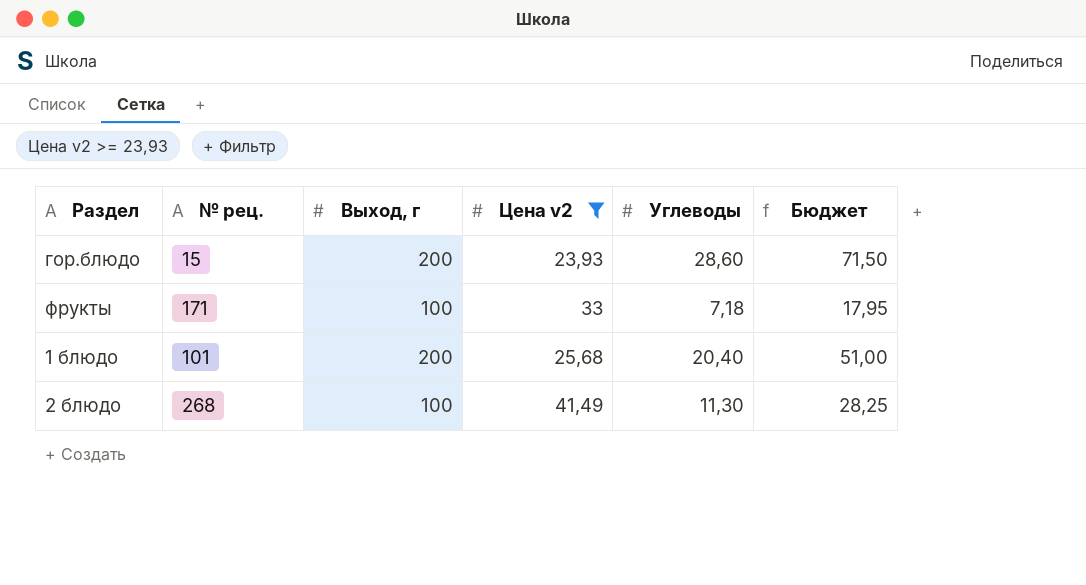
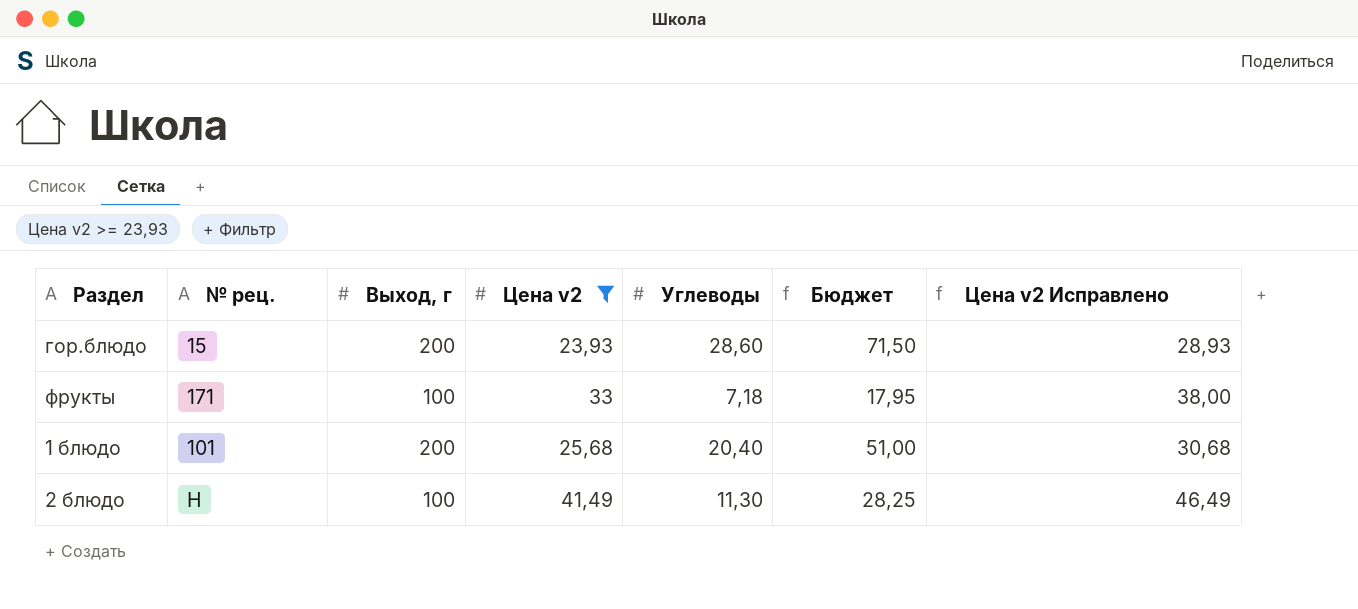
column Цена v2 Исправлено | formula: none -> [Цена v2] + 5
2 блюдо | № рец.: 268 -> Н

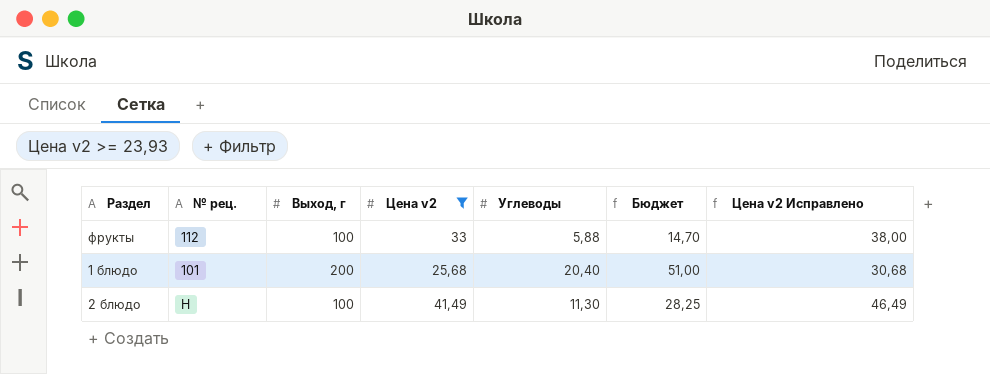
row гор.блюдо: 15 | 200 | 23,93 | 28,60 | 71,50 | 28,93 -> none
фрукты | № рец.: 171 -> 112
фрукты | Углеводы: 7,18 -> 5,88
фрукты | Бюджет: 17,95 -> 14,70

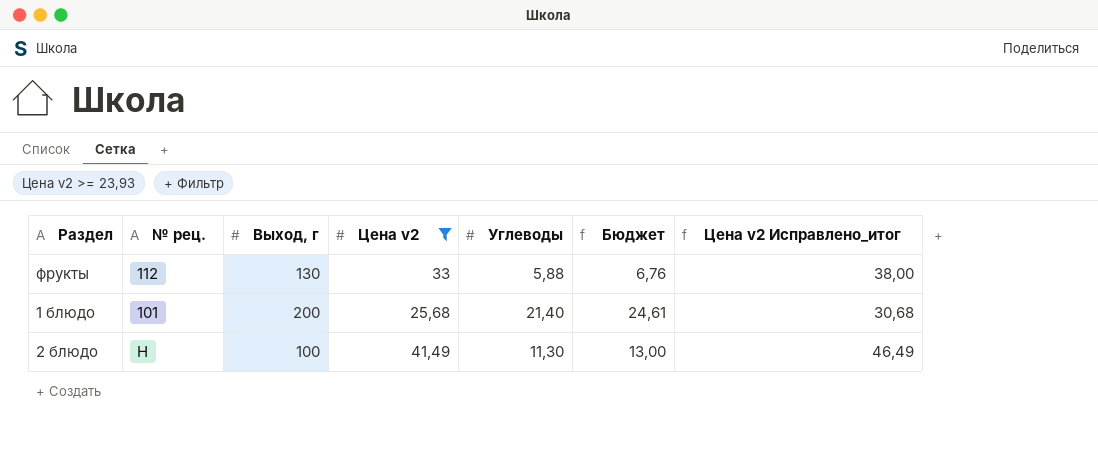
column Бюджет | formula: [Углеводы] * 2,5 -> [Углеводы] * 1,15
column name: Цена v2 Исправлено -> Цена v2 Исправлено_итог
фрукты | Выход, г: 100 -> 130
1 блюдо | Углеводы: 20,40 -> 21,40

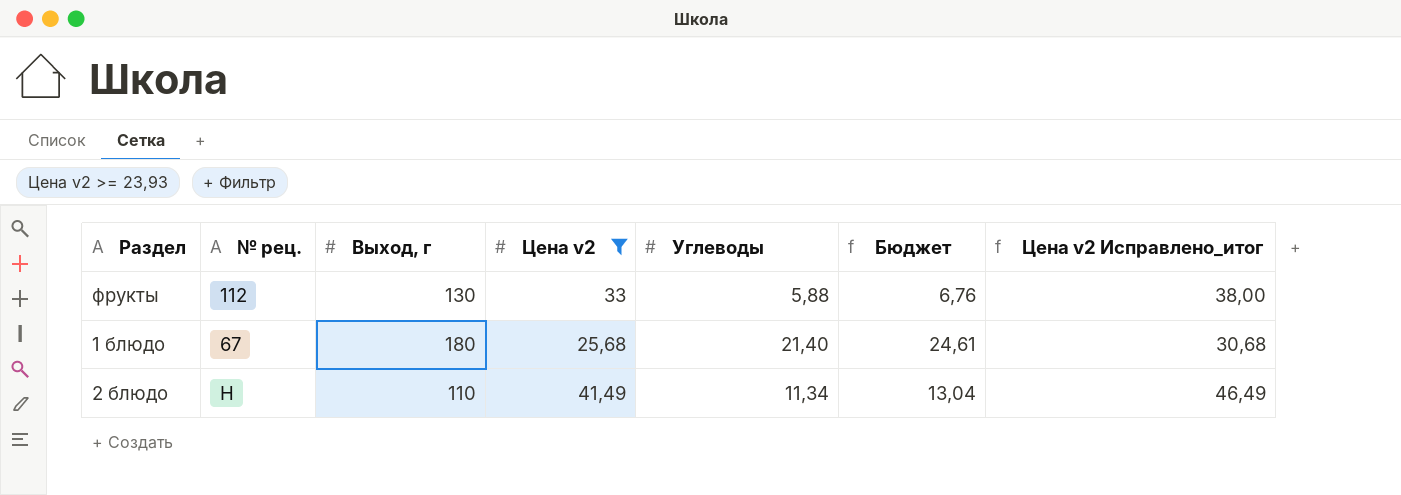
1 блюдо | № рец.: 101 -> 67
1 блюдо | Выход, г: 200 -> 180
2 блюдо | Выход, г: 100 -> 110
2 блюдо | Углеводы: 11,30 -> 11,34
2 блюдо | Бюджет: 13,00 -> 13,04

